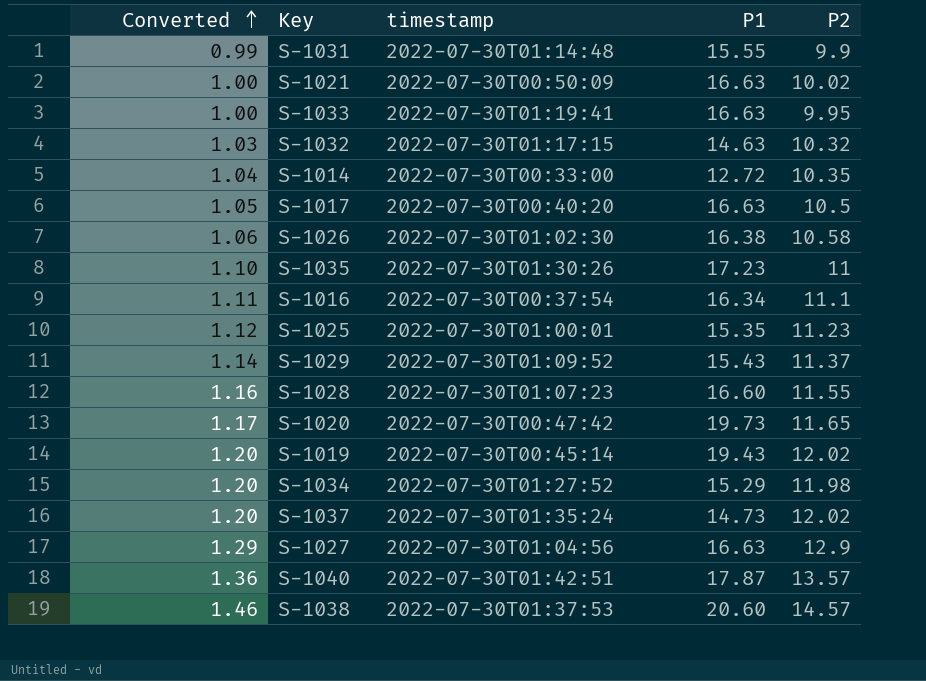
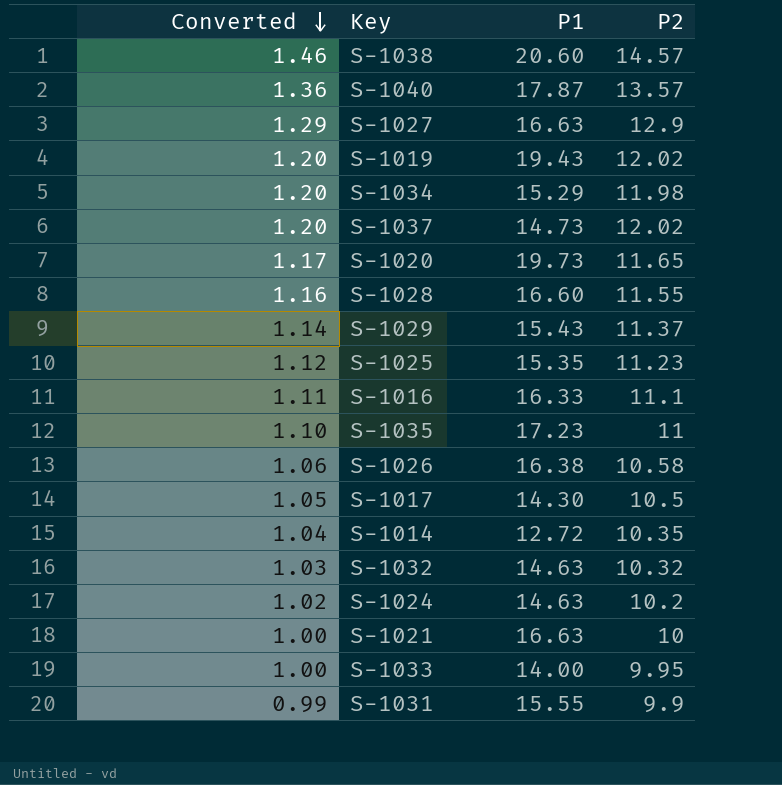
row order: Converted ascending -> Converted descending
column timestamp | position: 3 -> none
S-1016 | P1: 16.34 -> 16.33
S-1017 | P1: 16.63 -> 14.30
row S-1024: none -> 1.02 | 14.63 | 10.2
S-1021 | P2: 10.02 -> 10
S-1033 | P1: 16.63 -> 14.00

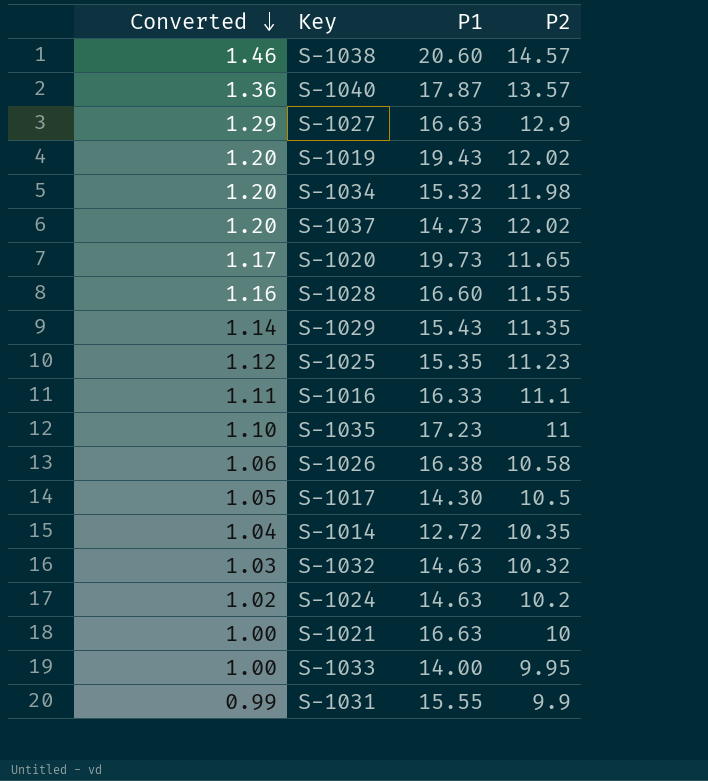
S-1034 | P1: 15.29 -> 15.32
S-1029 | P2: 11.37 -> 11.35

